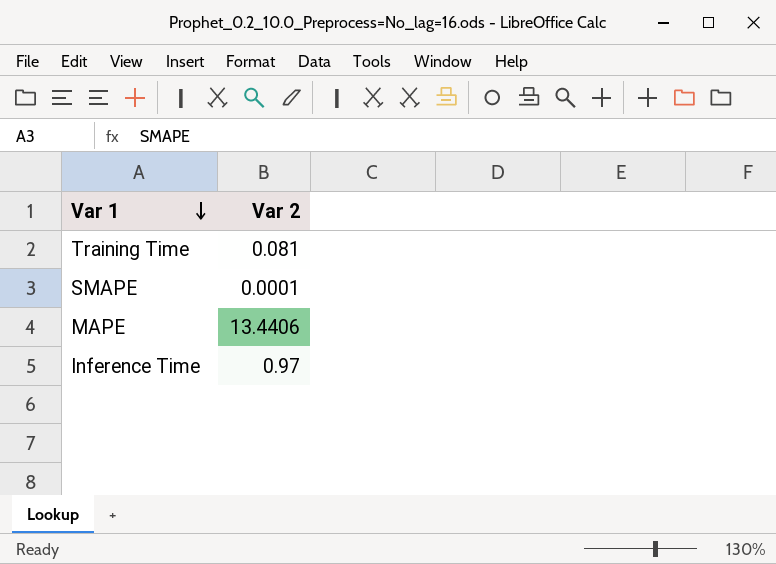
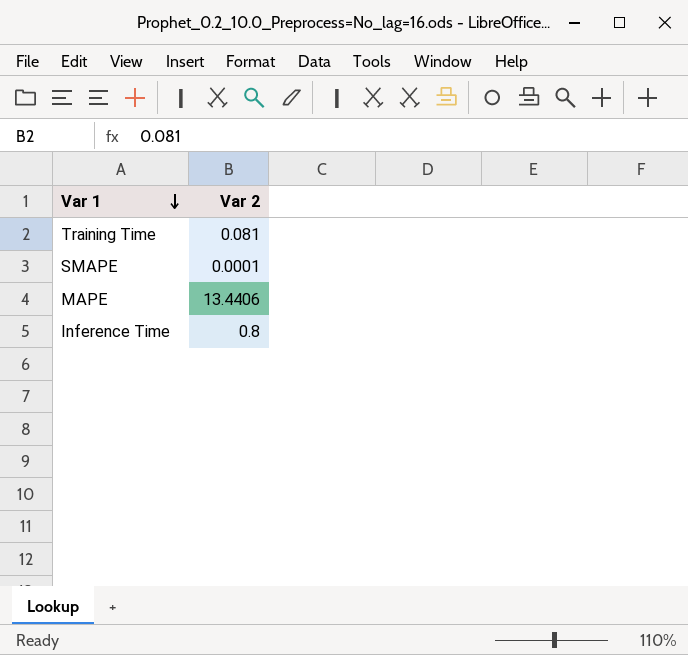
Inference Time | Var 2: 0.97 -> 0.8

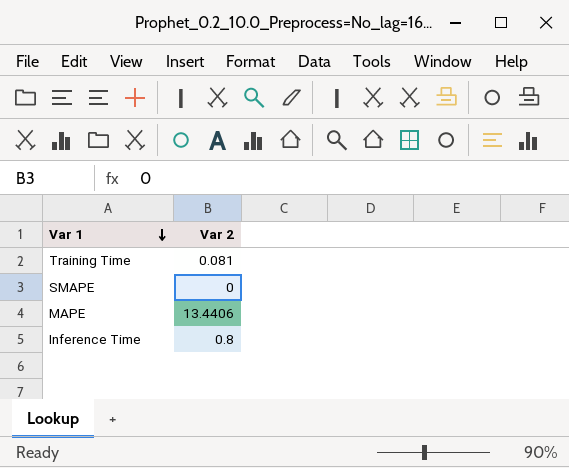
SMAPE | Var 2: 0.0001 -> 0

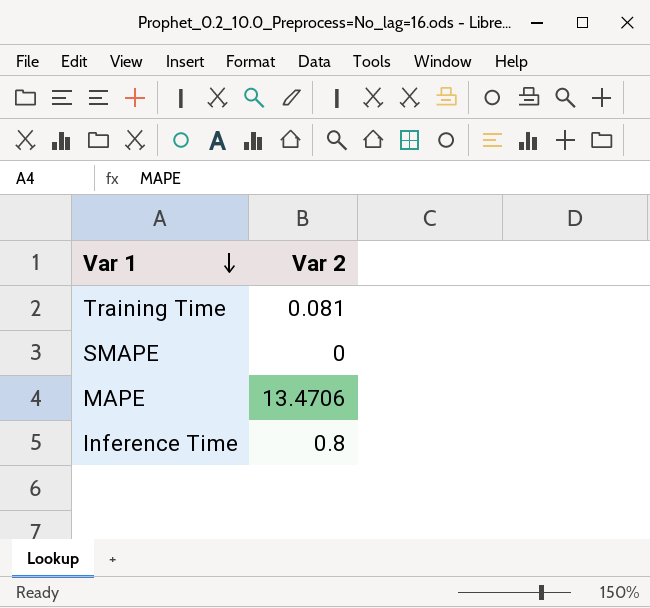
MAPE | Var 2: 13.4406 -> 13.4706

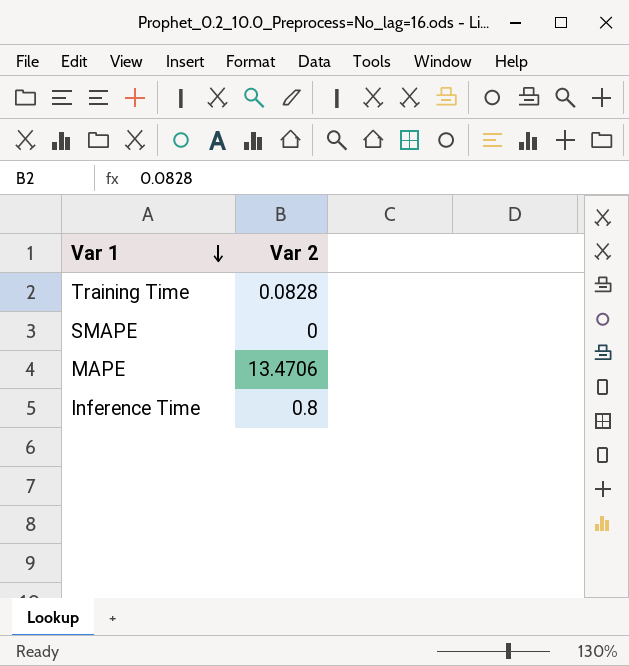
Training Time | Var 2: 0.081 -> 0.0828

